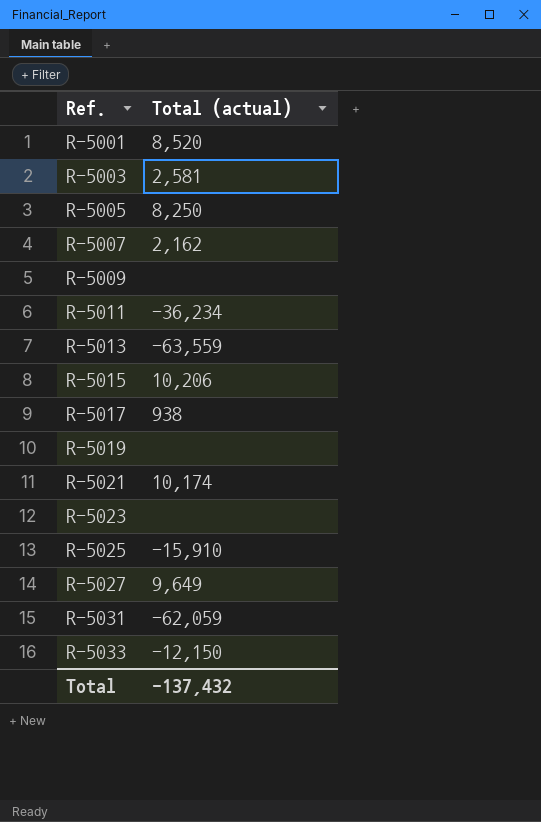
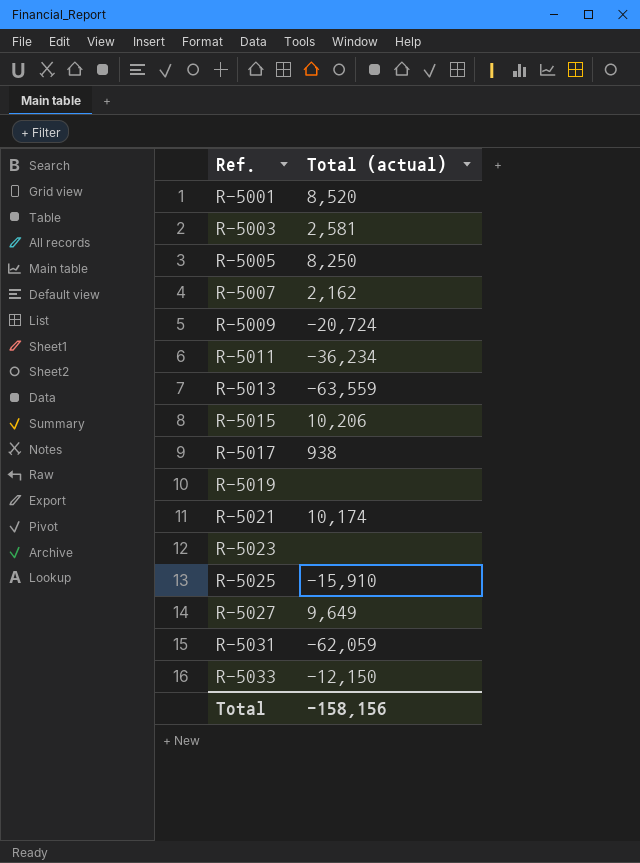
R-5009 | Total (actual): none -> -20,724
Total | Total (actual): -137,432 -> -158,156

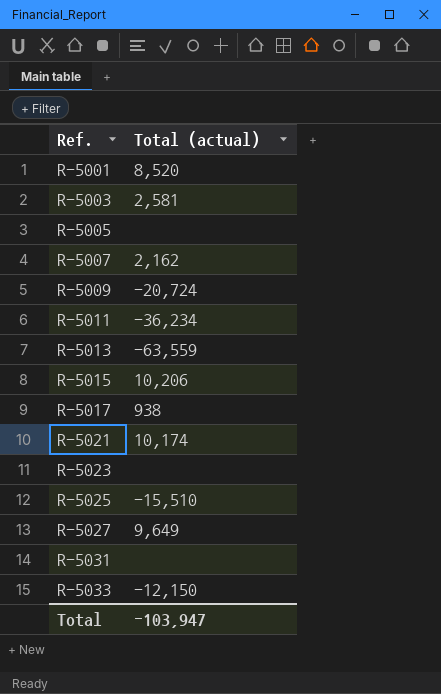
row R-5019: none -> none
R-5005 | Total (actual): 8,250 -> none
R-5025 | Total (actual): -15,910 -> -15,510
R-5031 | Total (actual): -62,059 -> none
Total | Total (actual): -158,156 -> -103,947

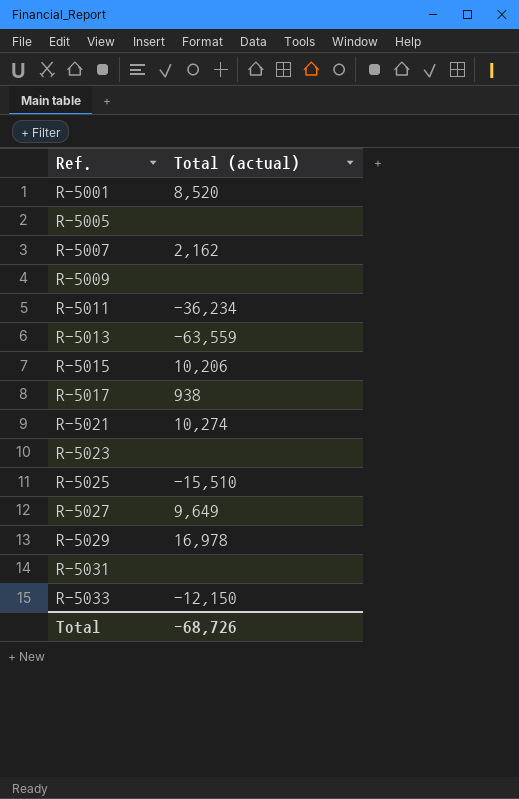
row R-5003: 2,581 -> none
R-5009 | Total (actual): -20,724 -> none
R-5021 | Total (actual): 10,174 -> 10,274
row R-5029: none -> 16,978
Total | Total (actual): -103,947 -> -68,726

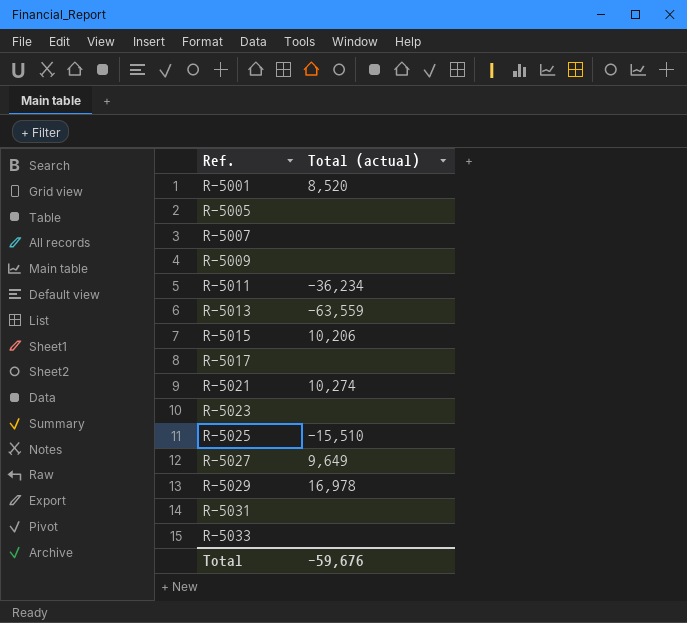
R-5007 | Total (actual): 2,162 -> none
R-5017 | Total (actual): 938 -> none
R-5033 | Total (actual): -12,150 -> none
Total | Total (actual): -68,726 -> -59,676

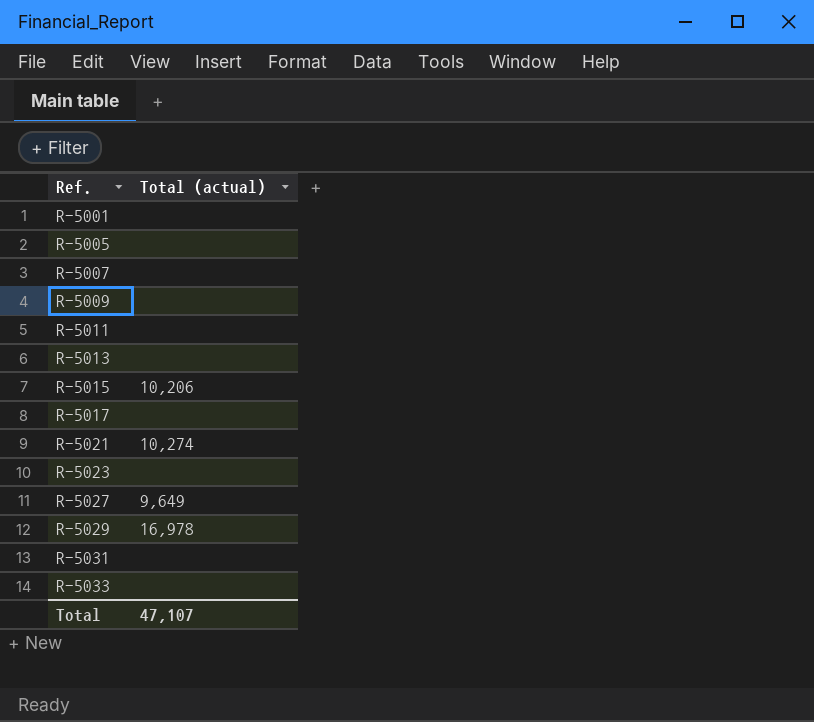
row R-5025: -15,510 -> none
R-5001 | Total (actual): 8,520 -> none
R-5011 | Total (actual): -36,234 -> none
R-5013 | Total (actual): -63,559 -> none
Total | Total (actual): -59,676 -> 47,107

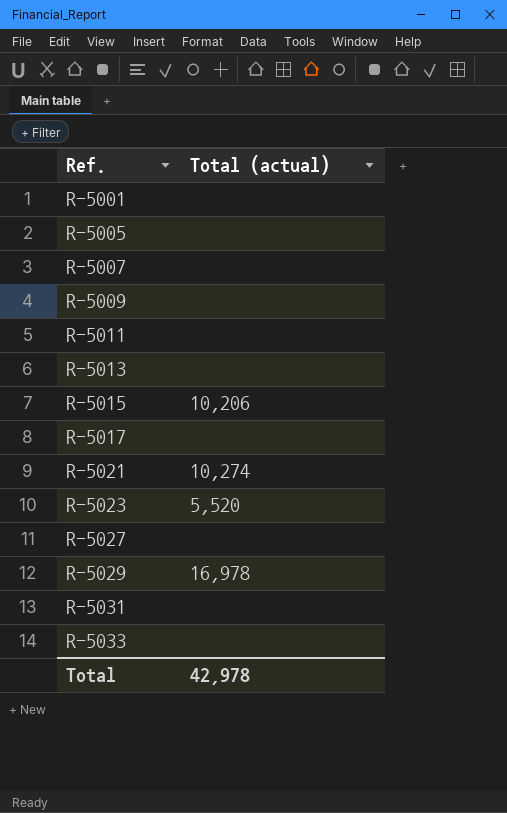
R-5023 | Total (actual): none -> 5,520
R-5027 | Total (actual): 9,649 -> none
Total | Total (actual): 47,107 -> 42,978

